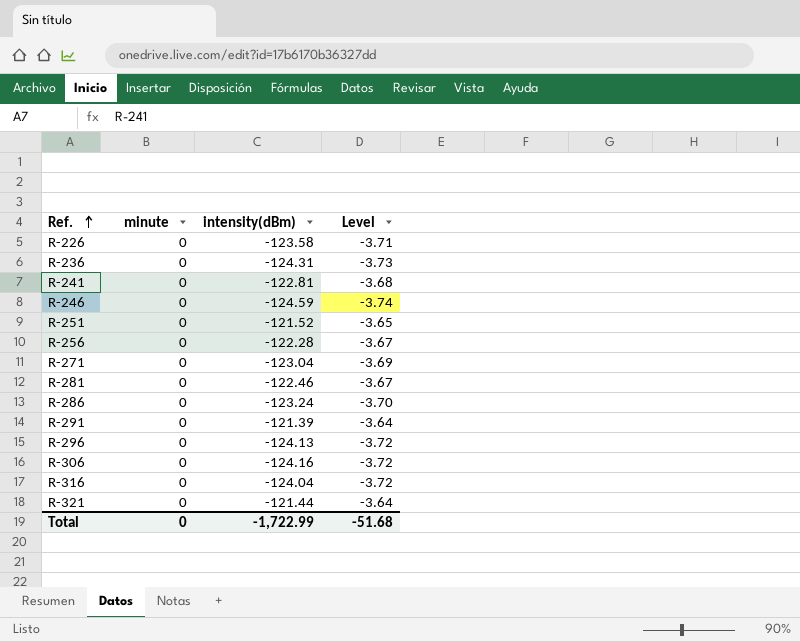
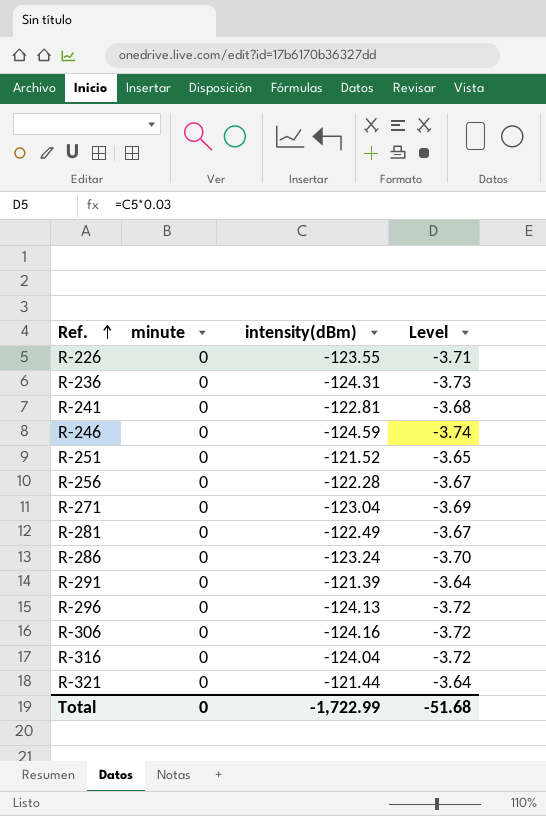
R-226 | intensity(dBm): -123.58 -> -123.55
R-281 | intensity(dBm): -122.46 -> -122.49

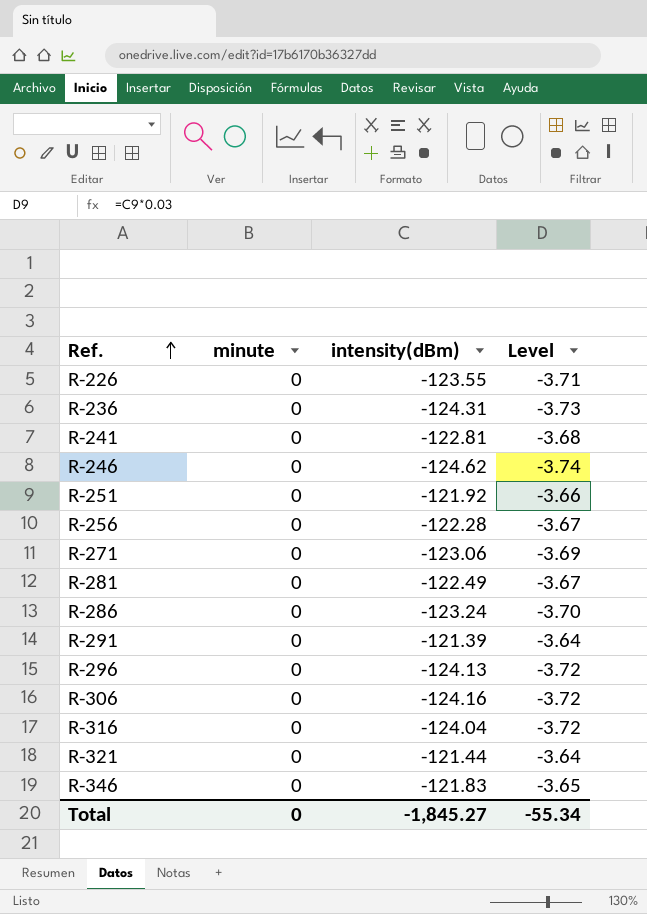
R-246 | intensity(dBm): -124.59 -> -124.62
R-251 | intensity(dBm): -121.52 -> -121.92
R-251 | Level: -3.65 -> -3.66
R-271 | intensity(dBm): -123.04 -> -123.06
row R-346: none -> 0 | -121.83 | -3.65
Total | intensity(dBm): -1,722.99 -> -1,845.27
Total | Level: -51.68 -> -55.34

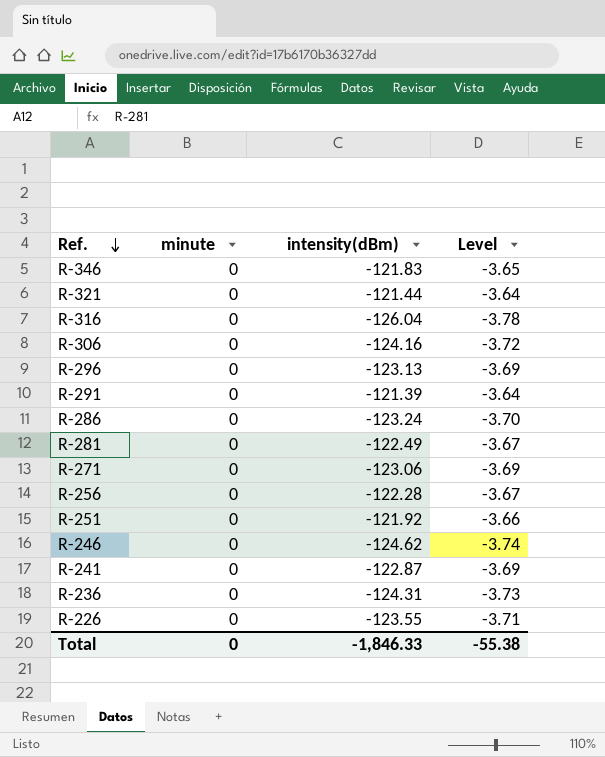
row order: Ref. ascending -> Ref. descending
R-316 | intensity(dBm): -124.04 -> -126.04
R-316 | Level: -3.72 -> -3.78
R-296 | intensity(dBm): -124.13 -> -123.13
R-296 | Level: -3.72 -> -3.69
R-241 | intensity(dBm): -122.81 -> -122.87
R-241 | Level: -3.68 -> -3.69
Total | intensity(dBm): -1,845.27 -> -1,846.33
Total | Level: -55.34 -> -55.38

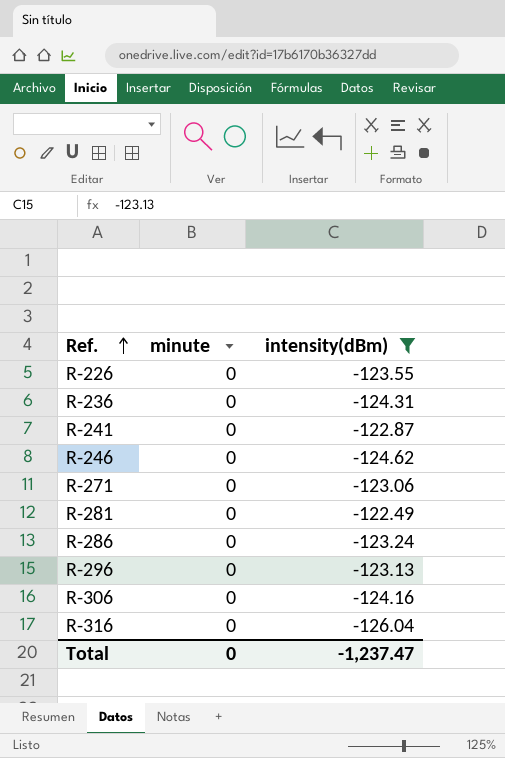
filter: none -> intensity(dBm) <= -122.49
row order: Ref. descending -> Ref. ascending
column Level | formula: [intensity(dBm)] * 0.03 -> none
Total | intensity(dBm): -1,846.33 -> -1,237.47

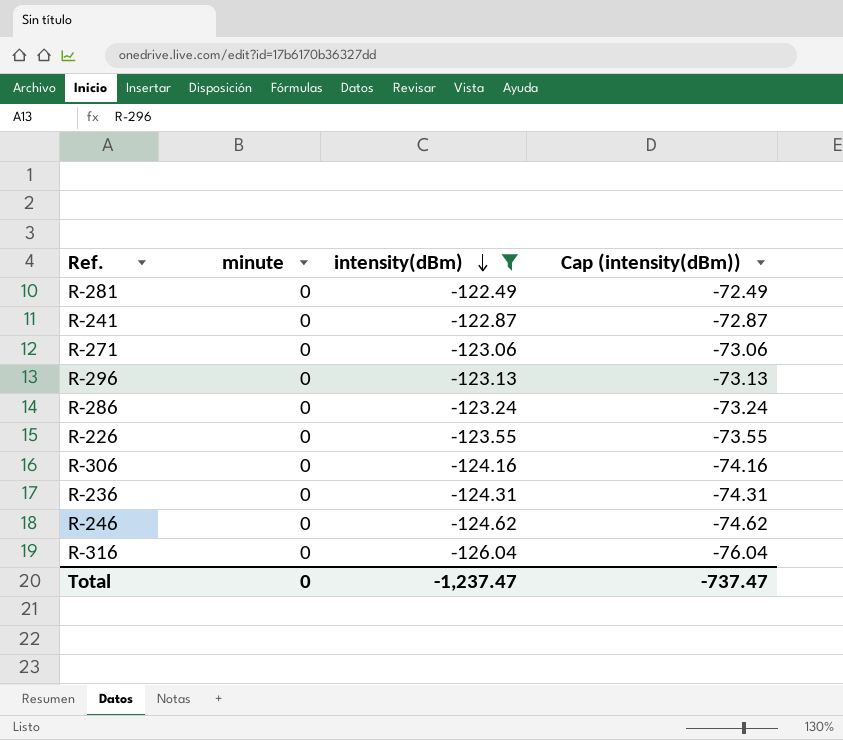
row order: Ref. ascending -> intensity(dBm) descending
column Cap (intensity(dBm)) | formula: none -> [intensity(dBm)] + 50

